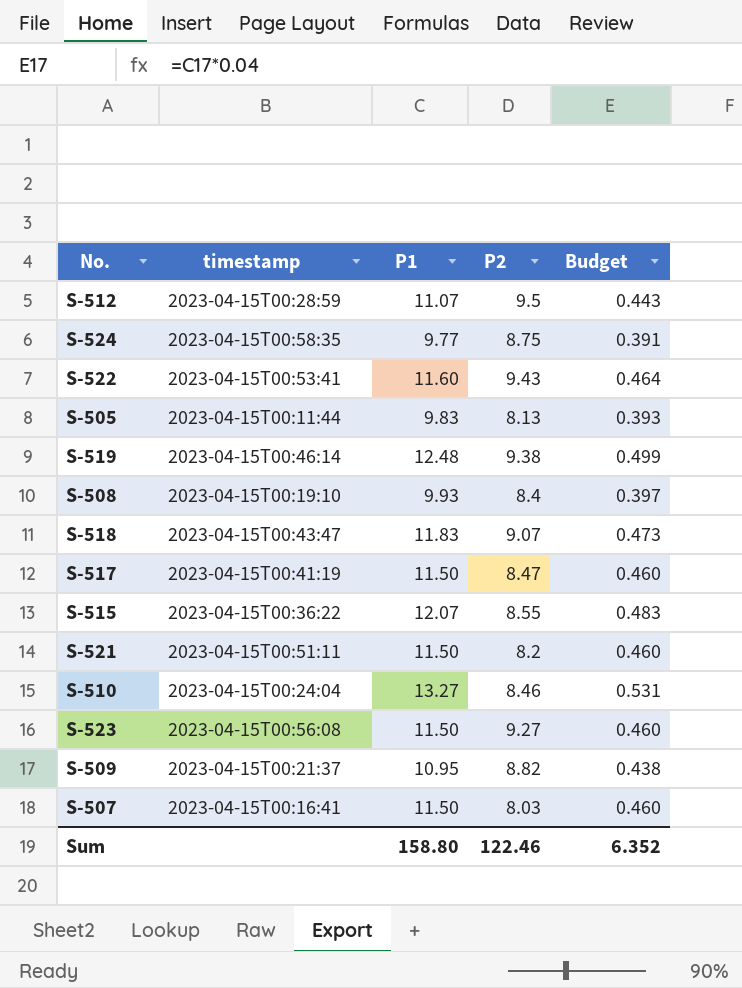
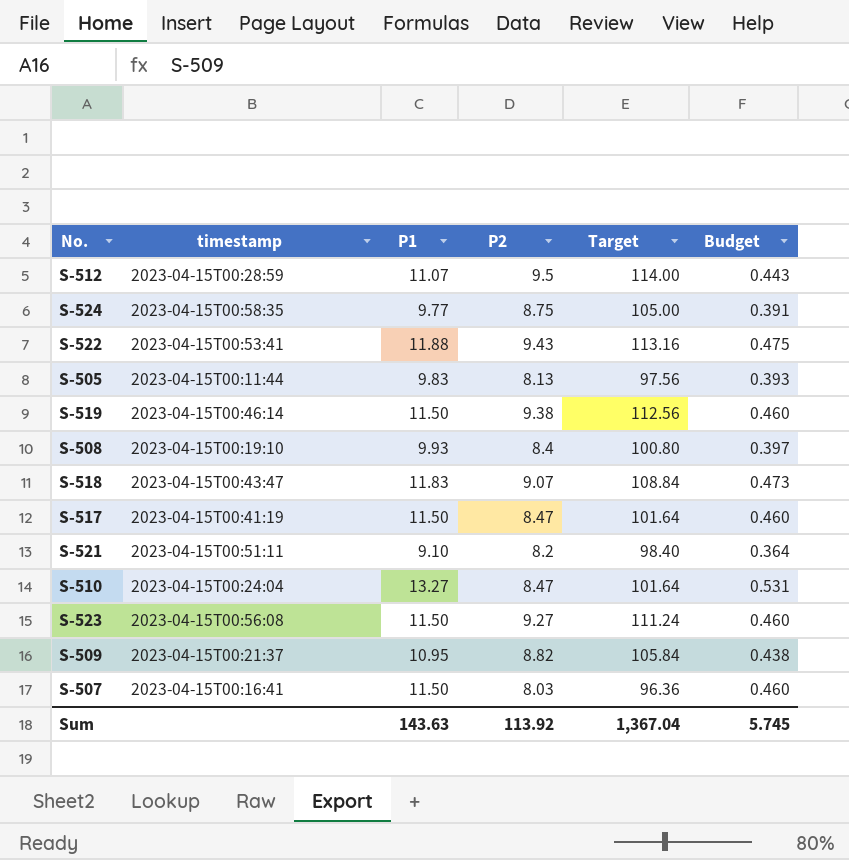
column Target | formula: none -> [P2] * 12
row S-515: 2023-04-15T00:36:22 | 12.07 | 8.55 | 0.483 -> none
S-522 | P1: 11.60 -> 11.88
S-522 | Budget: 0.464 -> 0.475
S-519 | P1: 12.48 -> 11.50
S-519 | Budget: 0.499 -> 0.460
S-521 | P1: 11.50 -> 9.10
S-521 | Budget: 0.460 -> 0.364
S-510 | P2: 8.46 -> 8.47
Sum | P1: 158.80 -> 143.63
Sum | P2: 122.46 -> 113.92
Sum | Budget: 6.352 -> 5.745

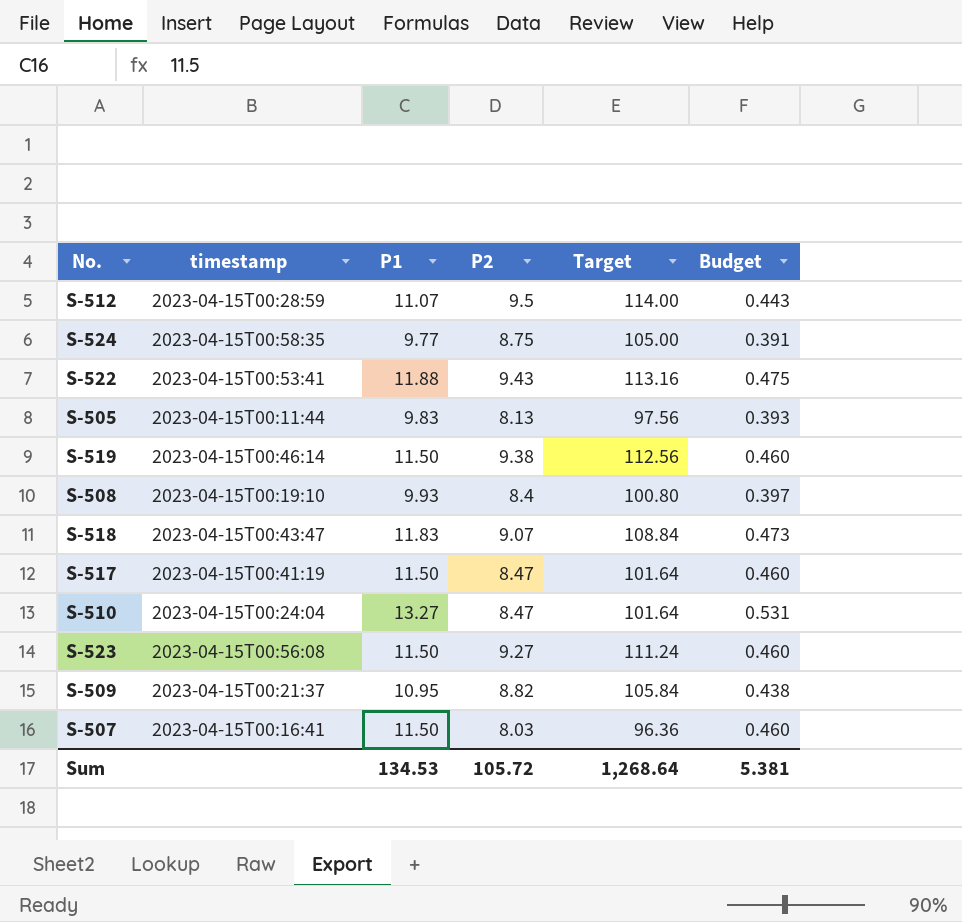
row S-521: 2023-04-15T00:51:11 | 9.10 | 8.2 | 98.40 | 0.364 -> none
Sum | P1: 143.63 -> 134.53
Sum | P2: 113.92 -> 105.72
Sum | Target: 1,367.04 -> 1,268.64
Sum | Budget: 5.745 -> 5.381

